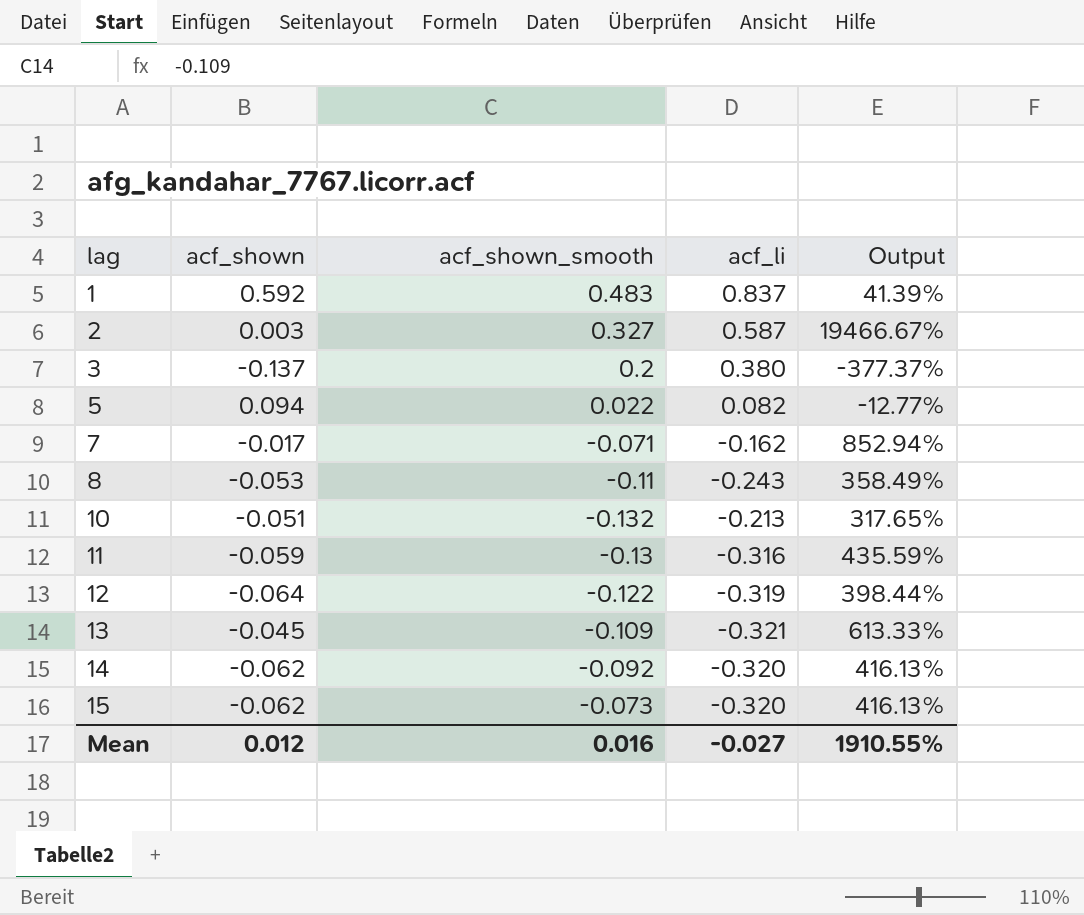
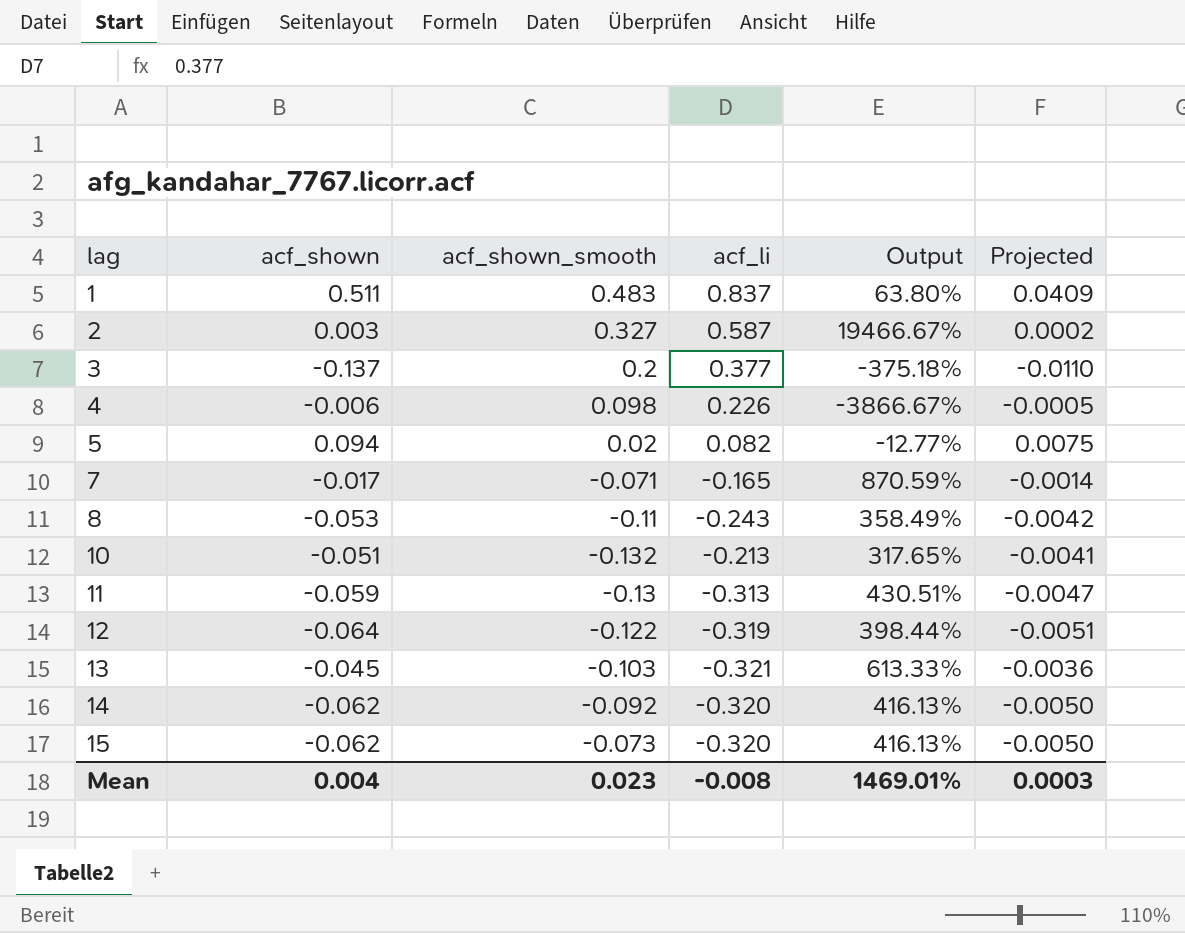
column Projected | formula: none -> [acf_shown] * 0.08
1 | acf_shown: 0.592 -> 0.511
1 | Output: 41.39% -> 63.80%
3 | acf_li: 0.380 -> 0.377
3 | Output: -377.37% -> -375.18%
row 4: none -> -0.006 | 0.098 | 0.226 | -3866.67% | -0.0005
5 | acf_shown_smooth: 0.022 -> 0.02
7 | acf_li: -0.162 -> -0.165
7 | Output: 852.94% -> 870.59%
11 | acf_li: -0.316 -> -0.313
11 | Output: 435.59% -> 430.51%
13 | acf_shown_smooth: -0.109 -> -0.103
Mean | acf_shown: 0.012 -> 0.004
Mean | acf_shown_smooth: 0.016 -> 0.023
Mean | acf_li: -0.027 -> -0.008
Mean | Output: 1910.55% -> 1469.01%

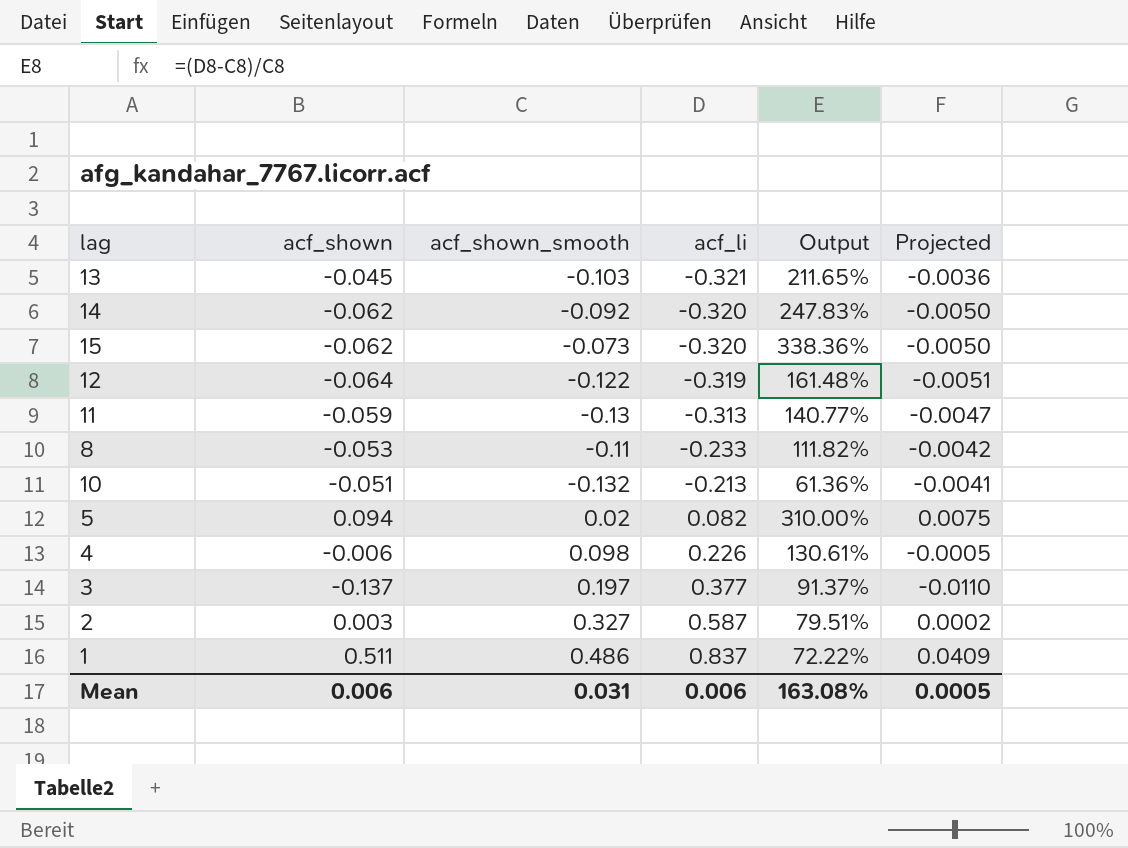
row order: lag ascending -> acf_li ascending
column Output | formula: ([acf_li] - [acf_shown]) / [acf_shown] -> ([acf_li] - [acf_shown_smooth]) / [acf_shown_smooth]
row 7: -0.017 | -0.071 | -0.165 | 870.59% | -0.0014 -> none
8 | acf_li: -0.243 -> -0.233
3 | acf_shown_smooth: 0.2 -> 0.197
1 | acf_shown_smooth: 0.483 -> 0.486
Mean | acf_shown: 0.004 -> 0.006
Mean | acf_shown_smooth: 0.023 -> 0.031
Mean | acf_li: -0.008 -> 0.006
Mean | Output: 1469.01% -> 163.08%
Mean | Projected: 0.0003 -> 0.0005

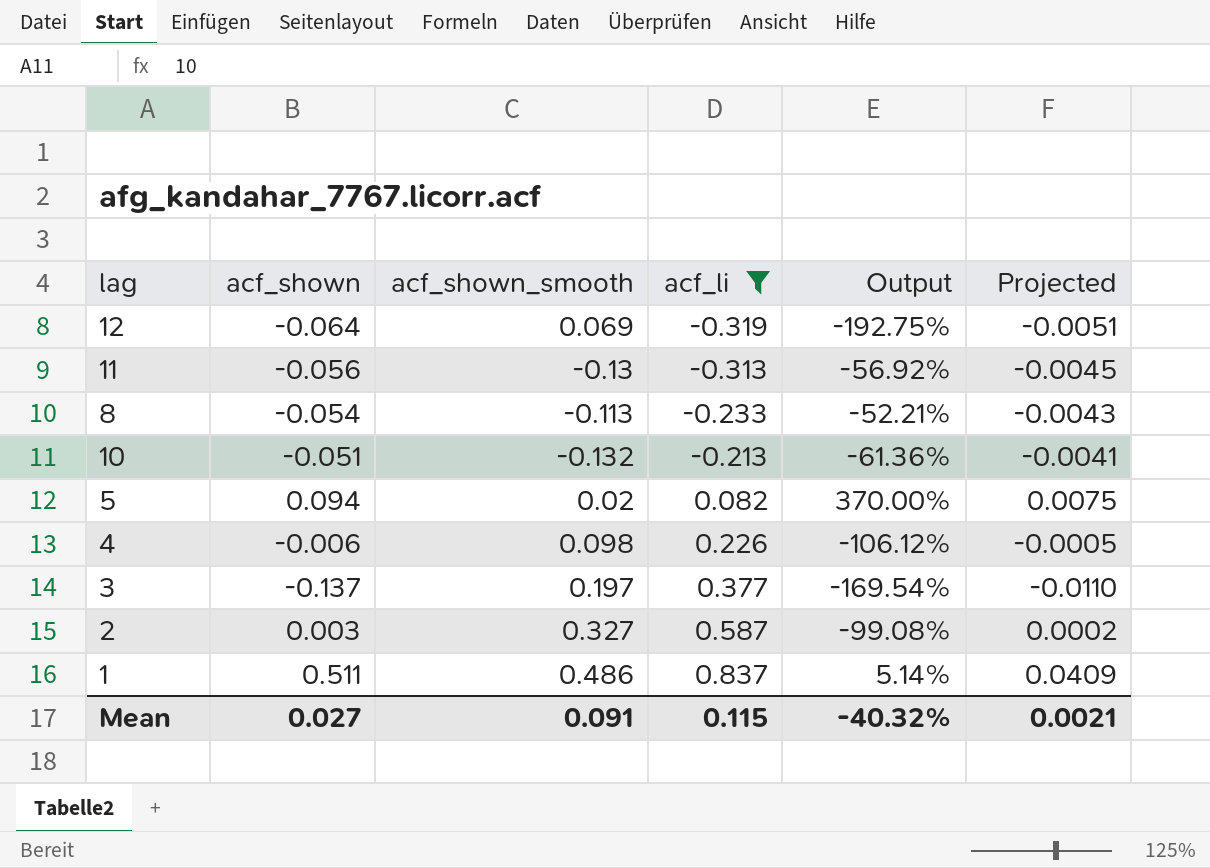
filter: none -> acf_li >= -0.319
column Output | formula: ([acf_li] - [acf_shown_smooth]) / [acf_shown_smooth] -> ([acf_shown] - [acf_shown_smooth]) / [acf_shown_smooth]
12 | acf_shown_smooth: -0.122 -> 0.069
11 | acf_shown: -0.059 -> -0.056
11 | Projected: -0.0047 -> -0.0045
8 | acf_shown: -0.053 -> -0.054
8 | acf_shown_smooth: -0.11 -> -0.113
8 | Projected: -0.0042 -> -0.0043
Mean | acf_shown: 0.006 -> 0.027
Mean | acf_shown_smooth: 0.031 -> 0.091
Mean | acf_li: 0.006 -> 0.115
Mean | Output: 163.08% -> -40.32%
Mean | Projected: 0.0005 -> 0.0021

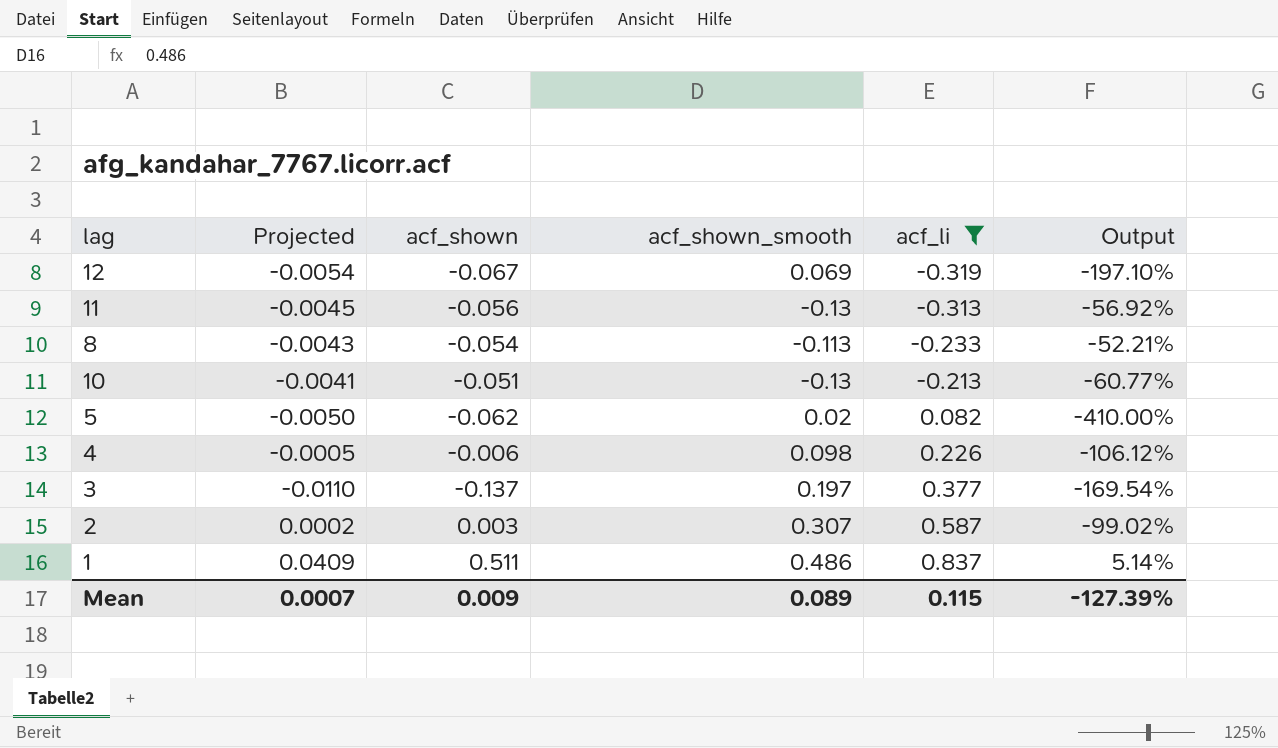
column Projected | position: 6 -> 2
12 | Projected: -0.0051 -> -0.0054
12 | acf_shown: -0.064 -> -0.067
12 | Output: -192.75% -> -197.10%
10 | acf_shown_smooth: -0.132 -> -0.13
10 | Output: -61.36% -> -60.77%
5 | Projected: 0.0075 -> -0.0050
5 | acf_shown: 0.094 -> -0.062
5 | Output: 370.00% -> -410.00%
2 | acf_shown_smooth: 0.327 -> 0.307
2 | Output: -99.08% -> -99.02%
Mean | Projected: 0.0021 -> 0.0007
Mean | acf_shown: 0.027 -> 0.009
Mean | acf_shown_smooth: 0.091 -> 0.089
Mean | Output: -40.32% -> -127.39%

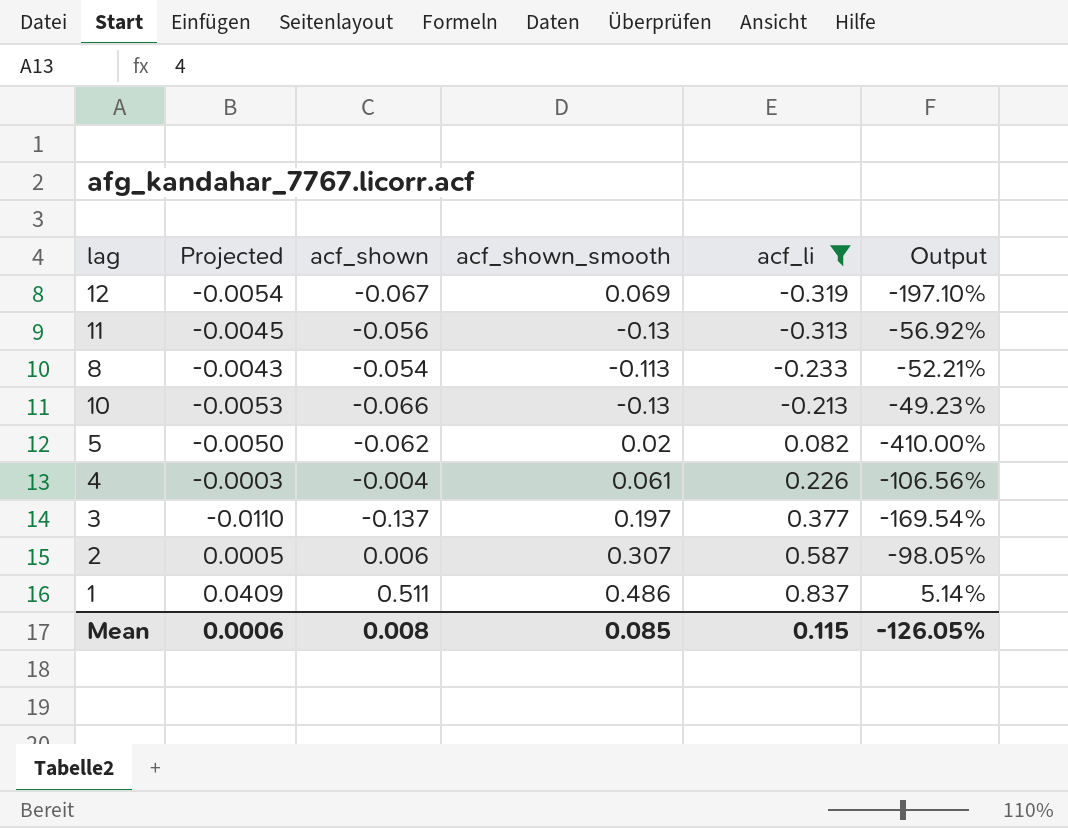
10 | Projected: -0.0041 -> -0.0053
10 | acf_shown: -0.051 -> -0.066
10 | Output: -60.77% -> -49.23%
4 | Projected: -0.0005 -> -0.0003
4 | acf_shown: -0.006 -> -0.004
4 | acf_shown_smooth: 0.098 -> 0.061
4 | Output: -106.12% -> -106.56%
2 | Projected: 0.0002 -> 0.0005
2 | acf_shown: 0.003 -> 0.006
2 | Output: -99.02% -> -98.05%
Mean | Projected: 0.0007 -> 0.0006
Mean | acf_shown: 0.009 -> 0.008
Mean | acf_shown_smooth: 0.089 -> 0.085
Mean | Output: -127.39% -> -126.05%

